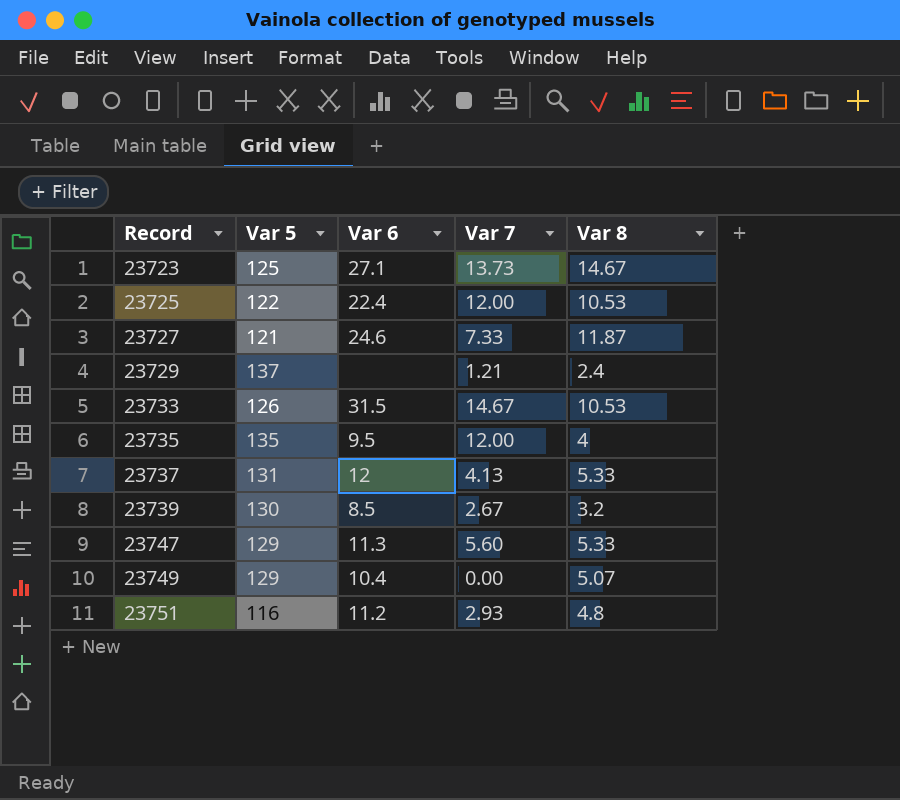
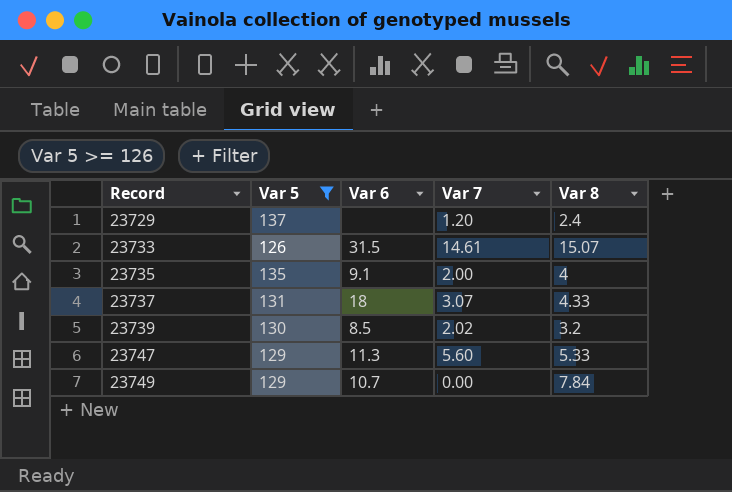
filter: none -> Var 5 >= 126
23729 | Var 7: 1.21 -> 1.20
23733 | Var 7: 14.67 -> 14.61
23733 | Var 8: 10.53 -> 15.07
23735 | Var 6: 9.5 -> 9.1
23735 | Var 7: 12.00 -> 2.00
23737 | Var 6: 12 -> 18
23737 | Var 7: 4.13 -> 3.07
23737 | Var 8: 5.33 -> 4.33
23739 | Var 7: 2.67 -> 2.02
23749 | Var 6: 10.4 -> 10.7
23749 | Var 8: 5.07 -> 7.84

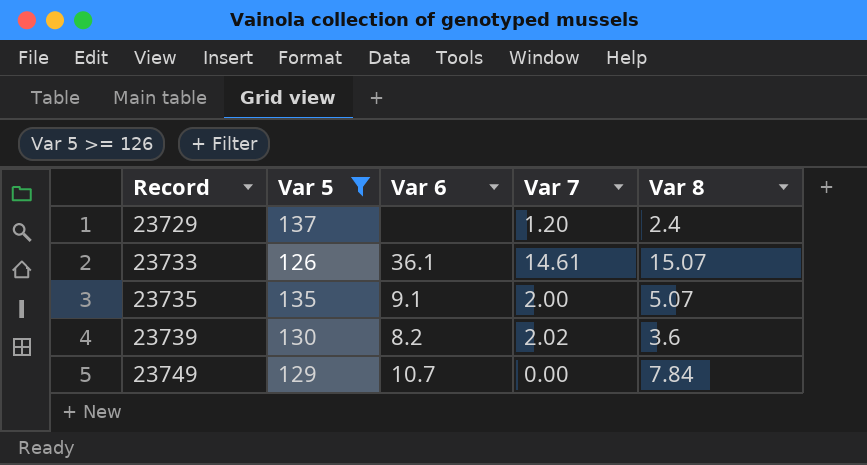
row 23737: 131 | 18 | 3.07 | 4.33 -> none
row 23747: 129 | 11.3 | 5.60 | 5.33 -> none
23733 | Var 6: 31.5 -> 36.1
23735 | Var 8: 4 -> 5.07
23739 | Var 6: 8.5 -> 8.2
23739 | Var 8: 3.2 -> 3.6

